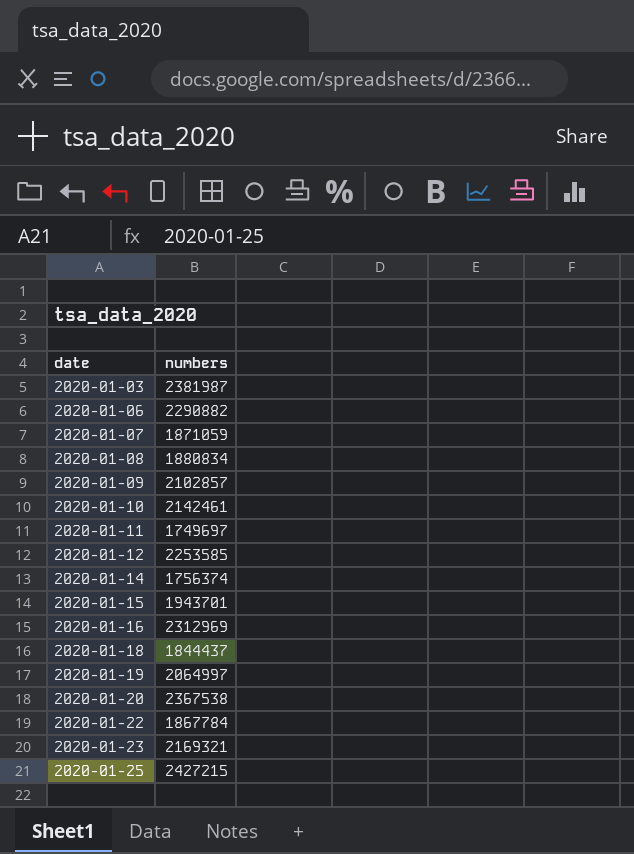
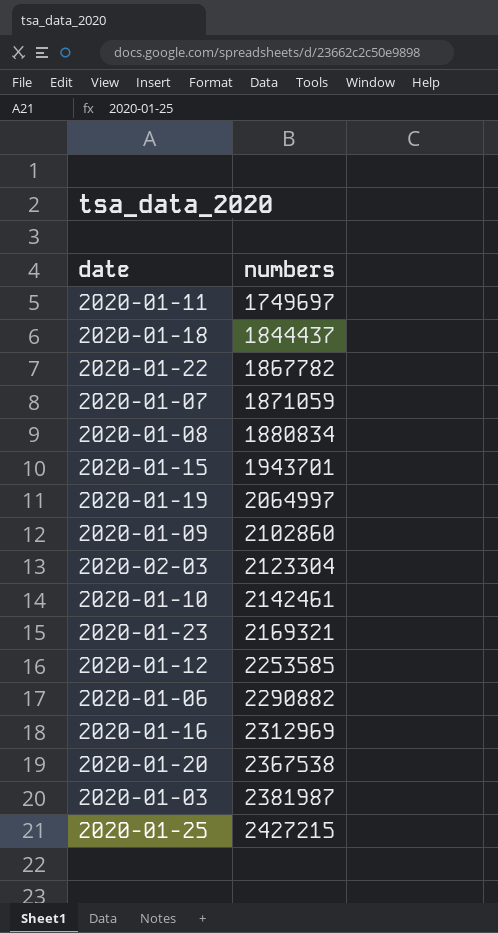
row order: date ascending -> numbers ascending
row 2020-01-14: 1756374 -> none
2020-01-22 | numbers: 1867784 -> 1867782
2020-01-09 | numbers: 2102857 -> 2102860
row 2020-02-03: none -> 2123304

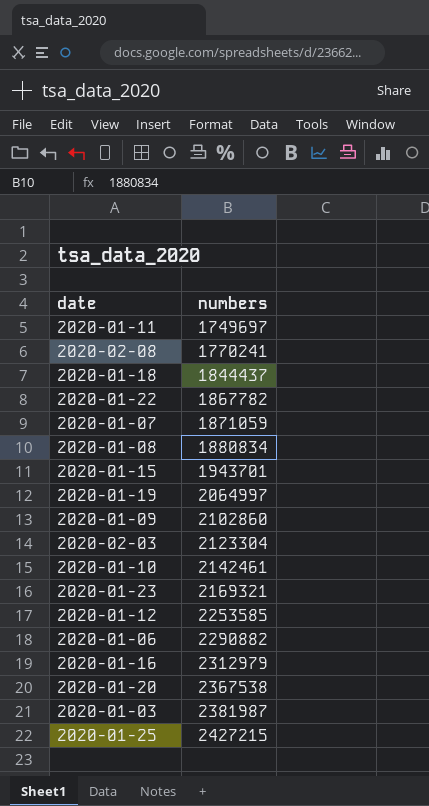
row 2020-02-08: none -> 1770241
2020-01-16 | numbers: 2312969 -> 2312979

